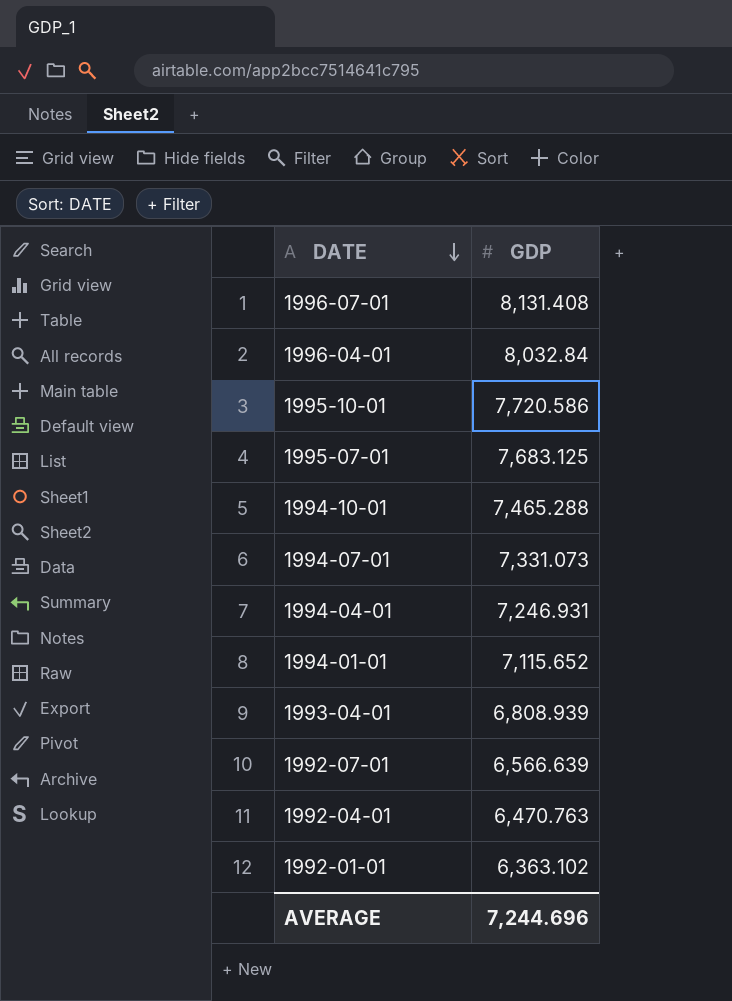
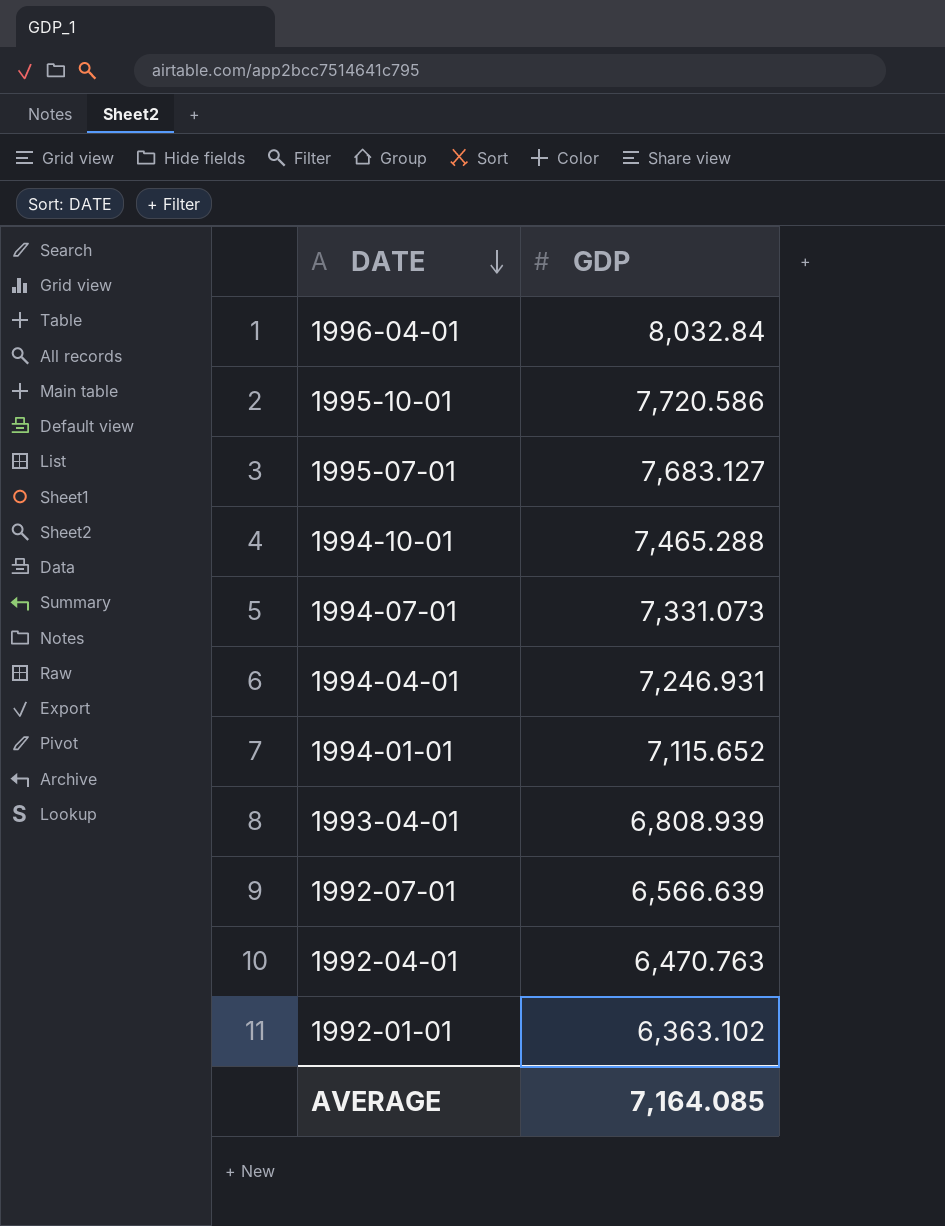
row 1996-07-01: 8,131.408 -> none
1995-07-01 | GDP: 7,683.125 -> 7,683.127
AVERAGE | GDP: 7,244.696 -> 7,164.085

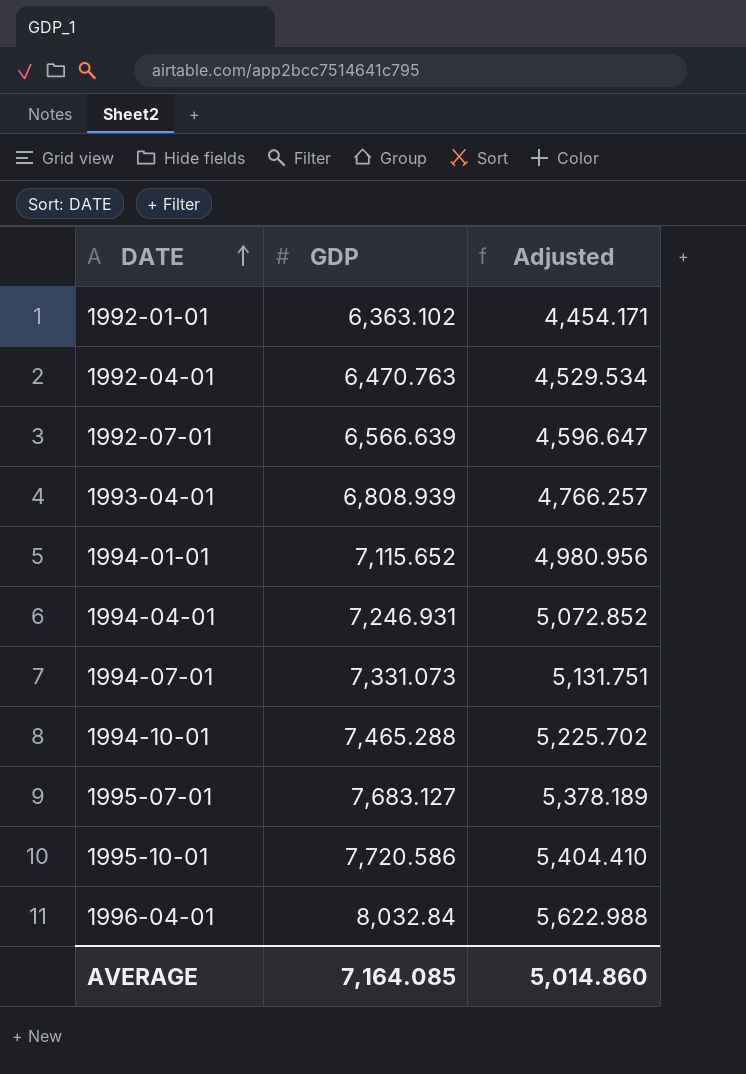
row order: DATE descending -> DATE ascending
column Adjusted | formula: none -> [GDP] * 0.7

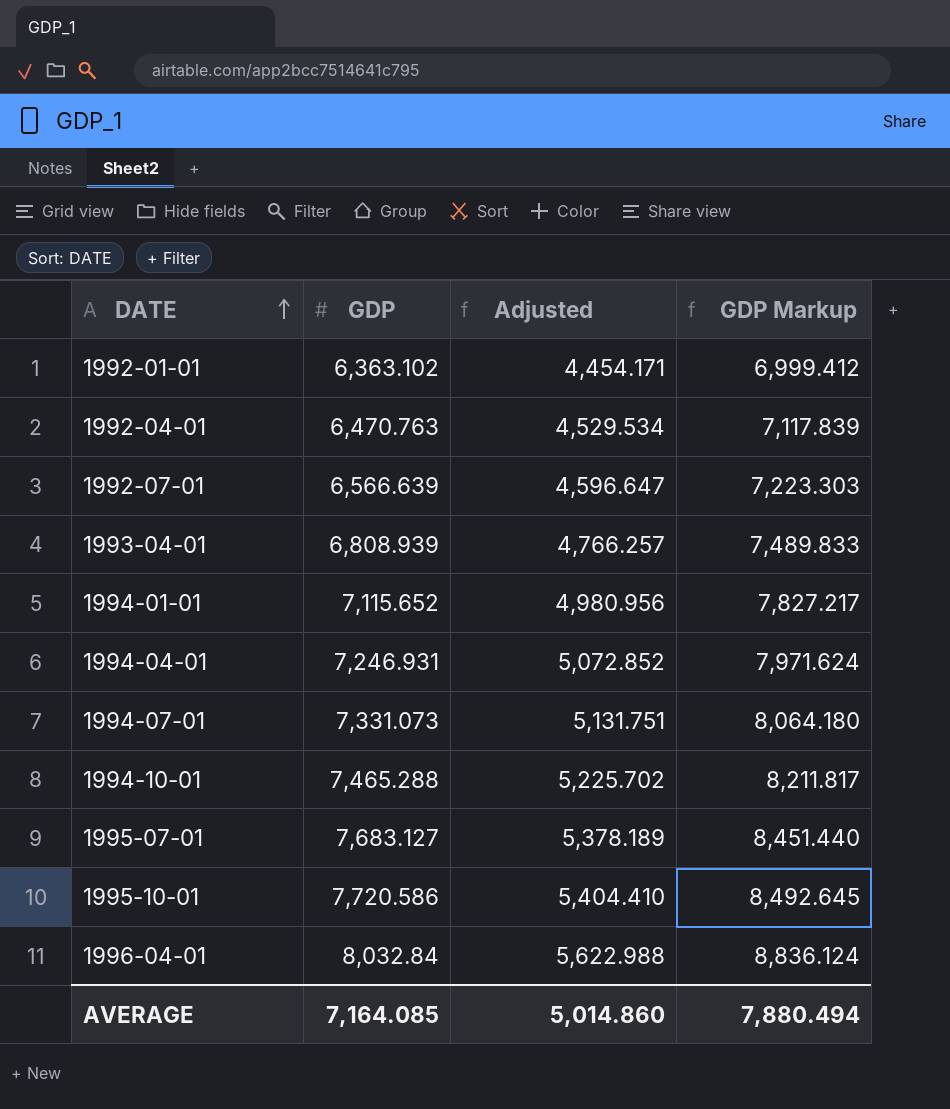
column GDP Markup | formula: none -> [GDP] * 1.1

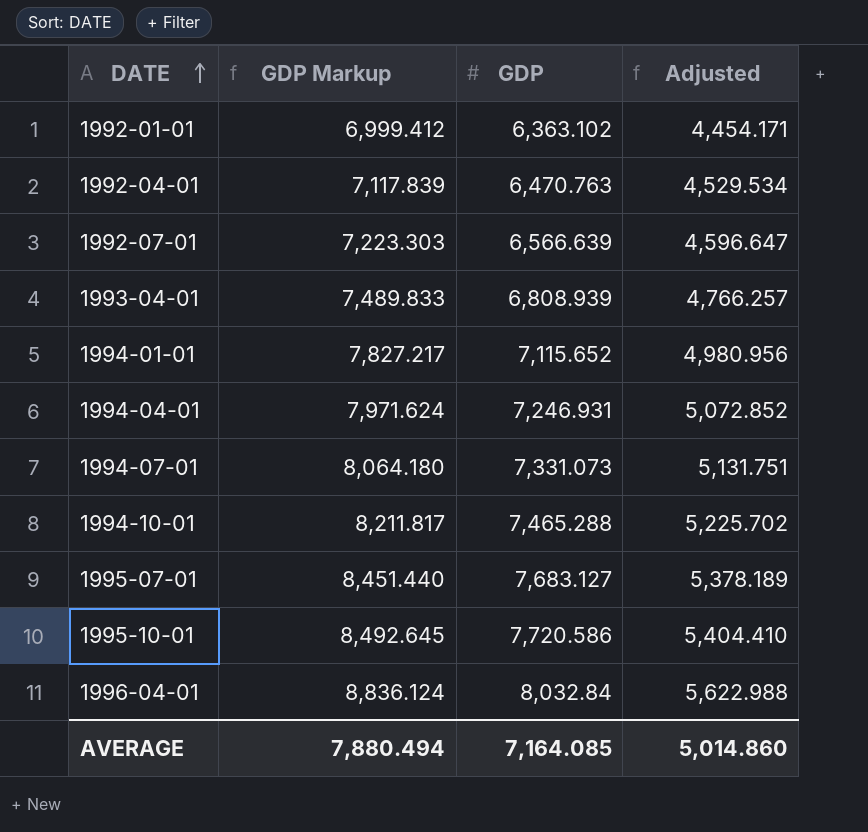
column GDP Markup | position: 4 -> 2

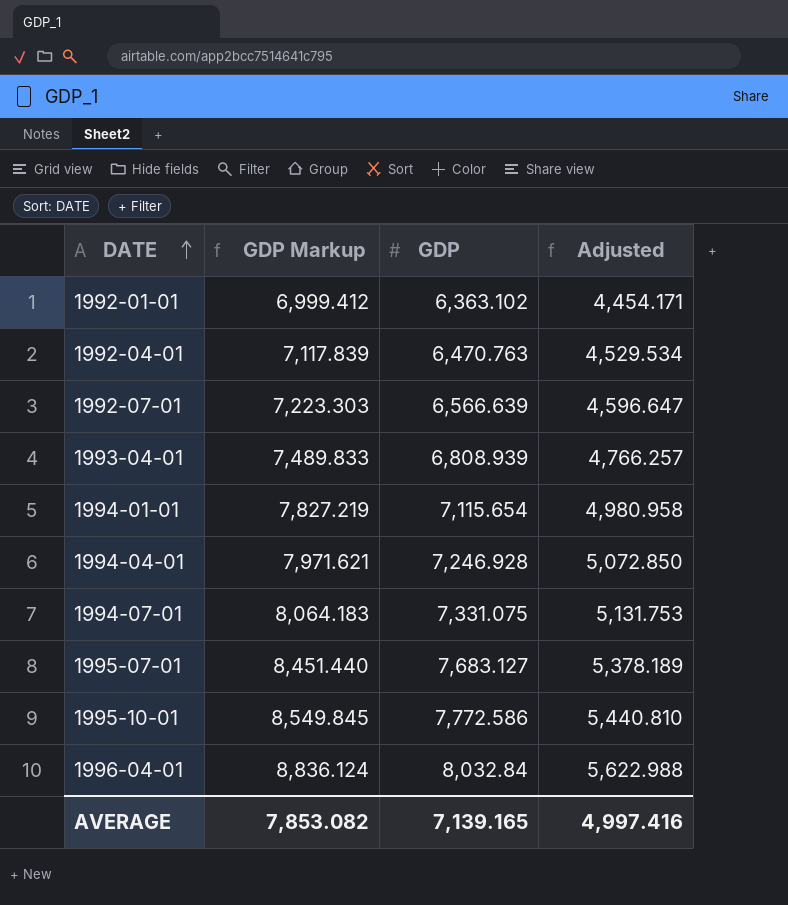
row 1994-10-01: 8,211.817 | 7,465.288 | 5,225.702 -> none
1994-01-01 | GDP Markup: 7,827.217 -> 7,827.219
1994-01-01 | GDP: 7,115.652 -> 7,115.654
1994-01-01 | Adjusted: 4,980.956 -> 4,980.958
1994-04-01 | GDP Markup: 7,971.624 -> 7,971.621
1994-04-01 | GDP: 7,246.931 -> 7,246.928
1994-04-01 | Adjusted: 5,072.852 -> 5,072.850
1994-07-01 | GDP Markup: 8,064.180 -> 8,064.183
1994-07-01 | GDP: 7,331.073 -> 7,331.075
1994-07-01 | Adjusted: 5,131.751 -> 5,131.753
1995-10-01 | GDP Markup: 8,492.645 -> 8,549.845
1995-10-01 | GDP: 7,720.586 -> 7,772.586
1995-10-01 | Adjusted: 5,404.410 -> 5,440.810
AVERAGE | GDP Markup: 7,880.494 -> 7,853.082
AVERAGE | GDP: 7,164.085 -> 7,139.165
AVERAGE | Adjusted: 5,014.860 -> 4,997.416

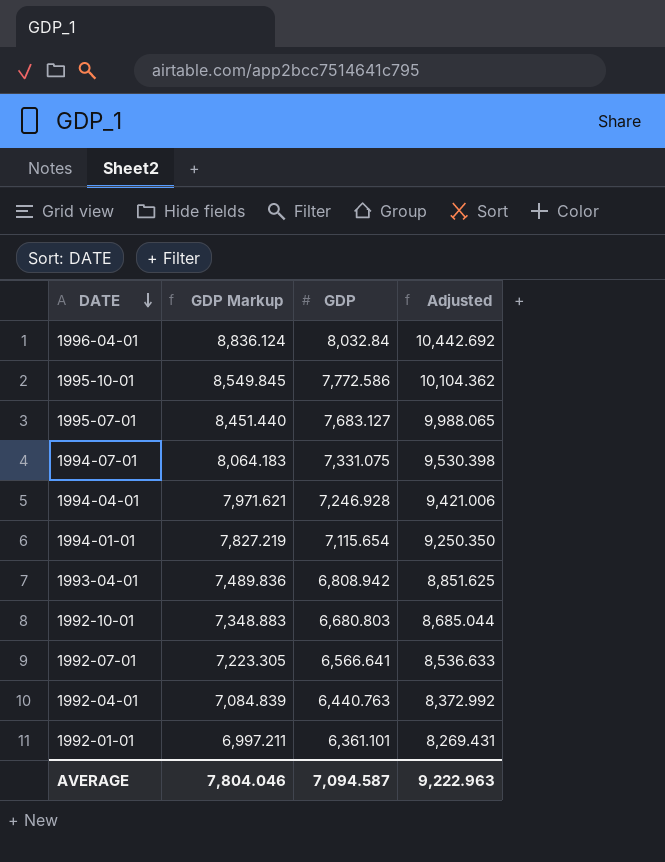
row order: DATE ascending -> DATE descending
column Adjusted | formula: [GDP] * 0.7 -> [GDP] * 1.3
1993-04-01 | GDP Markup: 7,489.833 -> 7,489.836
1993-04-01 | GDP: 6,808.939 -> 6,808.942
row 1992-10-01: none -> 7,348.883 | 6,680.803 | 8,685.044
1992-07-01 | GDP Markup: 7,223.303 -> 7,223.305
1992-07-01 | GDP: 6,566.639 -> 6,566.641
1992-04-01 | GDP Markup: 7,117.839 -> 7,084.839
1992-04-01 | GDP: 6,470.763 -> 6,440.763
1992-01-01 | GDP Markup: 6,999.412 -> 6,997.211
1992-01-01 | GDP: 6,363.102 -> 6,361.101
AVERAGE | GDP Markup: 7,853.082 -> 7,804.046
AVERAGE | GDP: 7,139.165 -> 7,094.587
AVERAGE | Adjusted: 4,997.416 -> 9,222.963

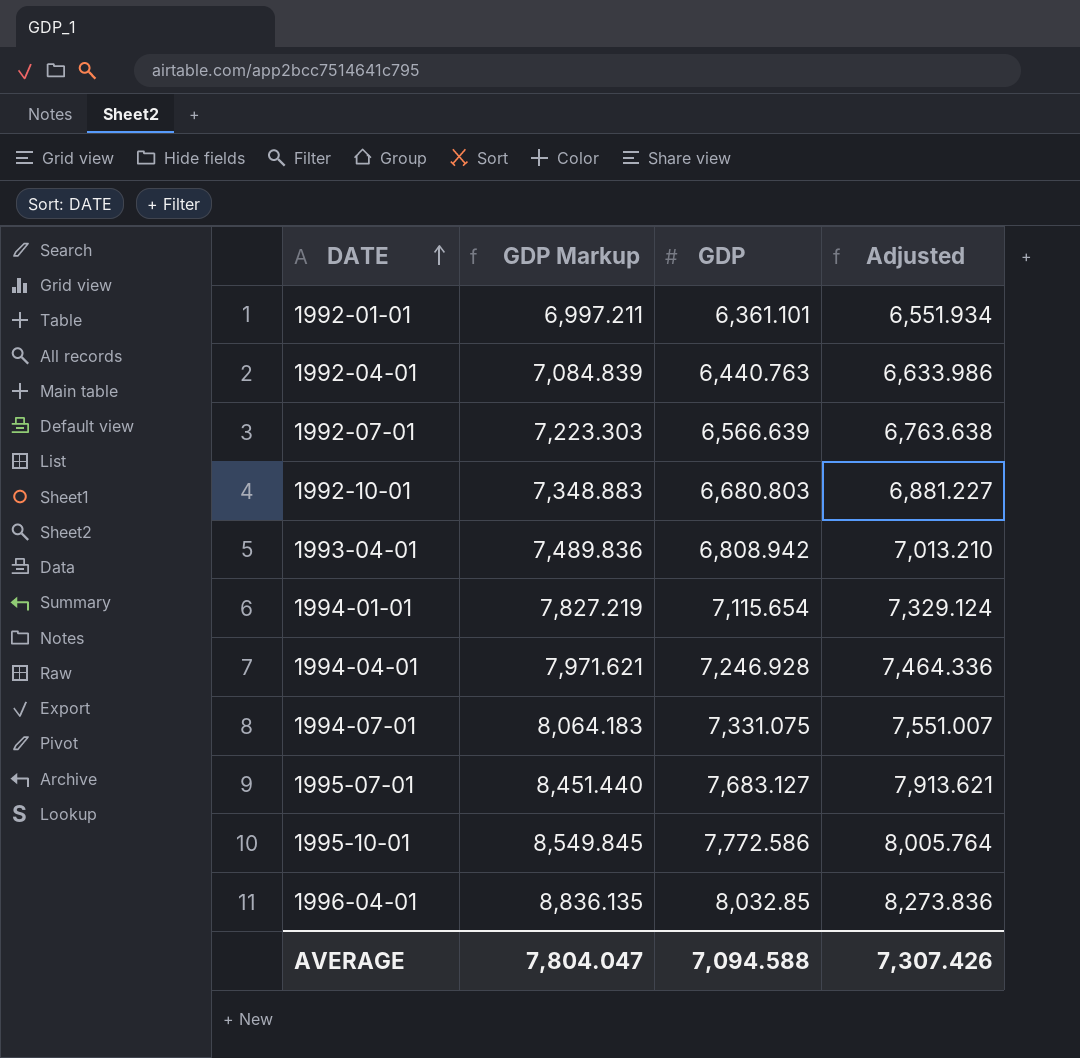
row order: DATE descending -> DATE ascending
column Adjusted | formula: [GDP] * 1.3 -> [GDP] * 1.03
1992-07-01 | GDP Markup: 7,223.305 -> 7,223.303
1992-07-01 | GDP: 6,566.641 -> 6,566.639
1996-04-01 | GDP Markup: 8,836.124 -> 8,836.135
1996-04-01 | GDP: 8,032.84 -> 8,032.85
AVERAGE | GDP Markup: 7,804.046 -> 7,804.047
AVERAGE | GDP: 7,094.587 -> 7,094.588
AVERAGE | Adjusted: 9,222.963 -> 7,307.426

